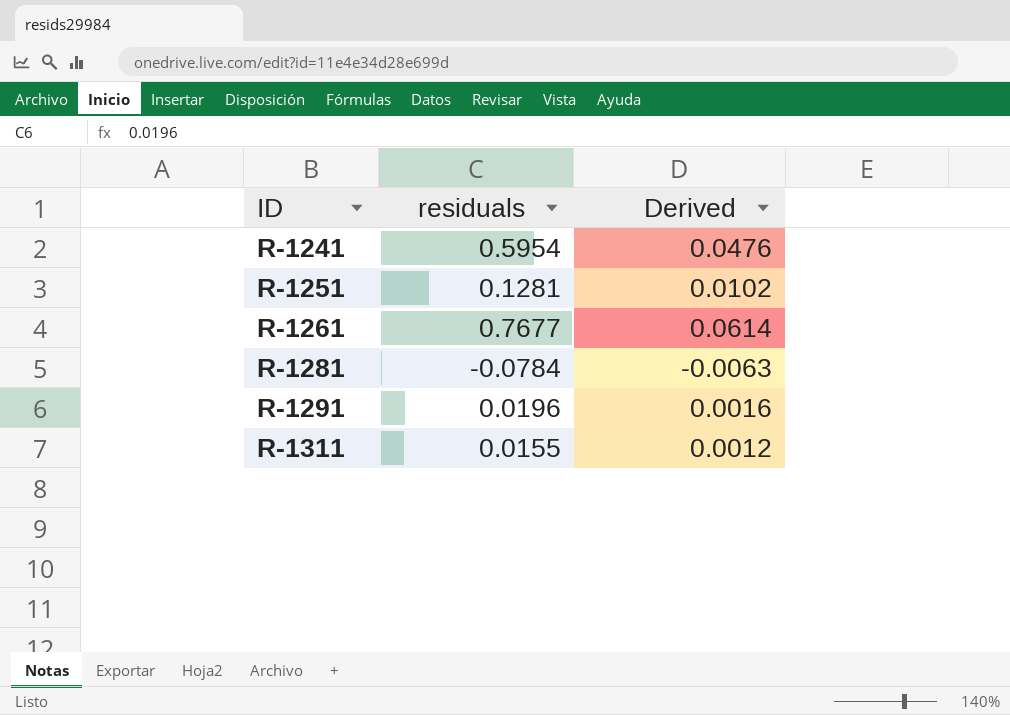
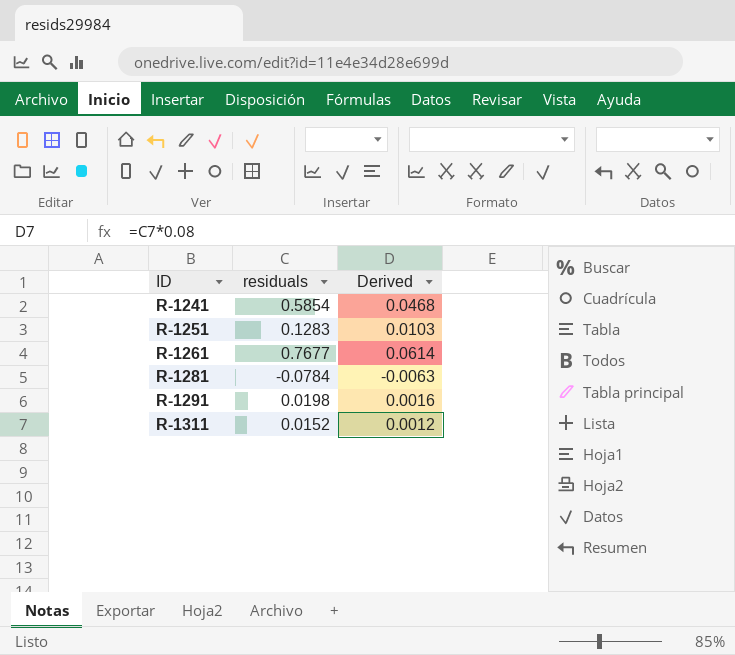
R-1241 | residuals: 0.5954 -> 0.5854
R-1241 | Derived: 0.0476 -> 0.0468
R-1251 | residuals: 0.1281 -> 0.1283
R-1251 | Derived: 0.0102 -> 0.0103
R-1291 | residuals: 0.0196 -> 0.0198
R-1311 | residuals: 0.0155 -> 0.0152

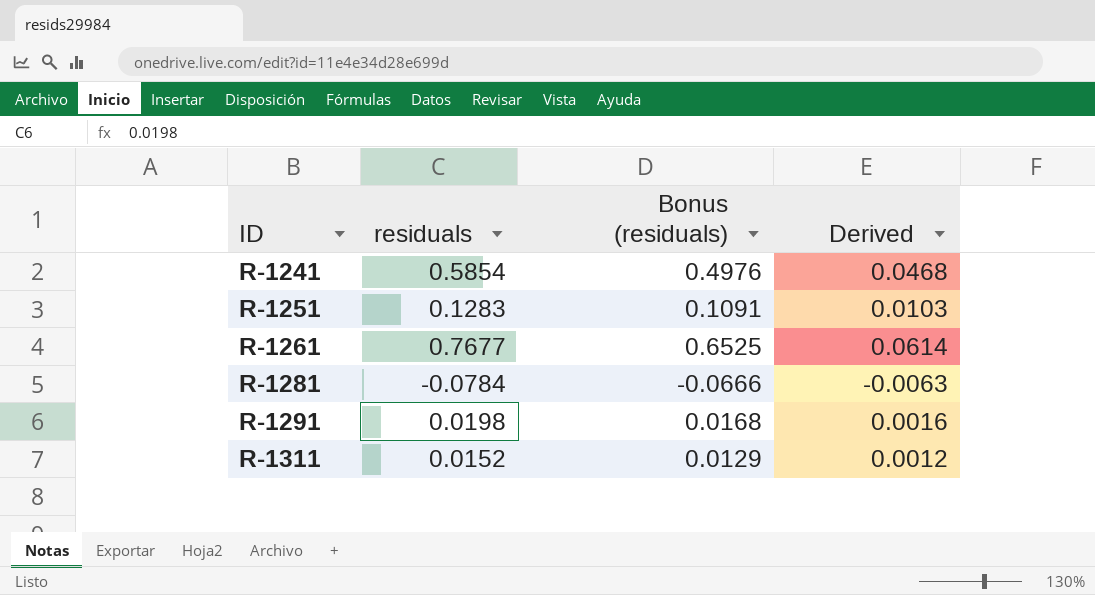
column Bonus (residuals) | formula: none -> [residuals] * 0.85

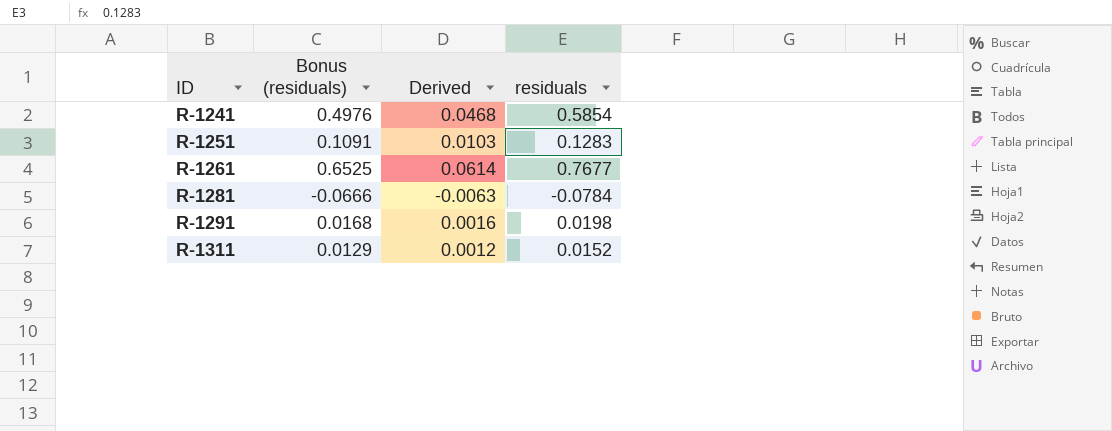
column residuals | position: 2 -> 4

